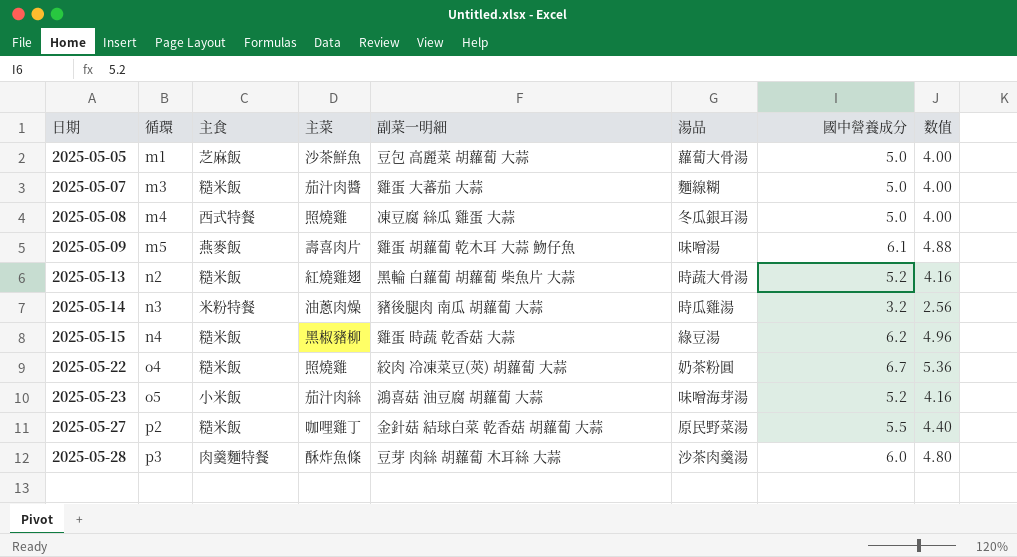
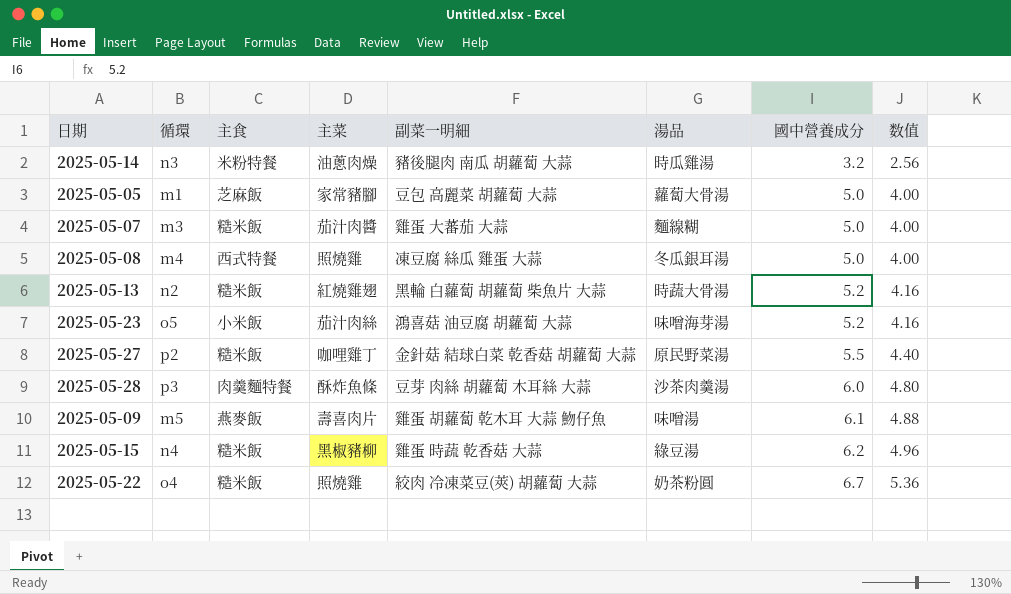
row order: 日期 ascending -> 國中營養成分 ascending
2025-05-05 | 主菜: 沙茶鮮魚 -> 家常豬腳

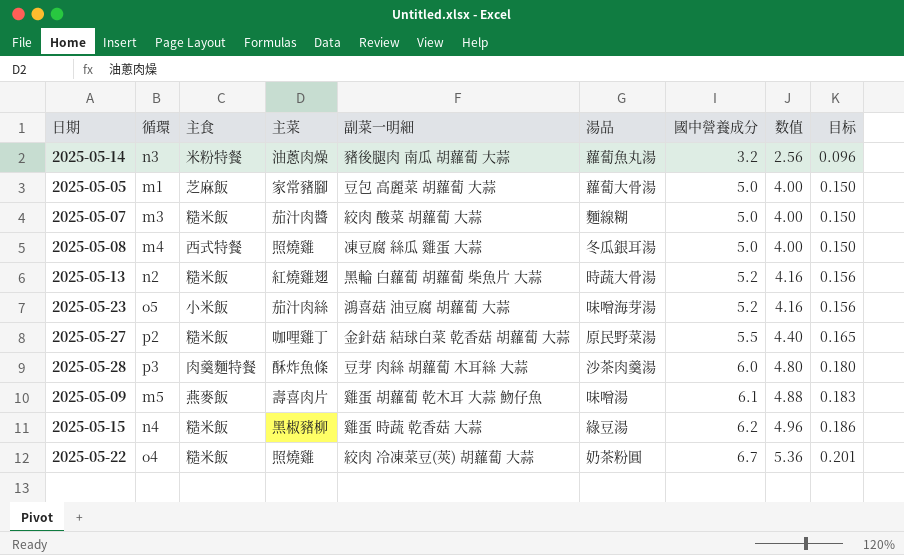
column 目标 | formula: none -> [國中營養成分] * 0.03
2025-05-14 | 湯品: 時瓜雞湯 -> 蘿蔔魚丸湯
2025-05-07 | 副菜一明細: 雞蛋 大蕃茄 大蒜 -> 絞肉 酸菜 胡蘿蔔 大蒜

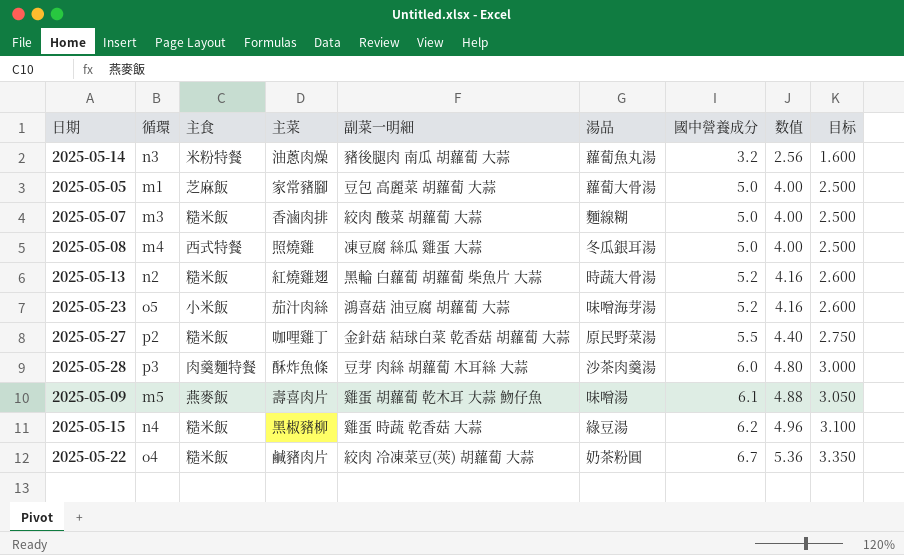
column 目标 | formula: [國中營養成分] * 0.03 -> [國中營養成分] * 0.5
2025-05-07 | 主菜: 茄汁肉醬 -> 香滷肉排
2025-05-22 | 主菜: 照燒雞 -> 鹹豬肉片

